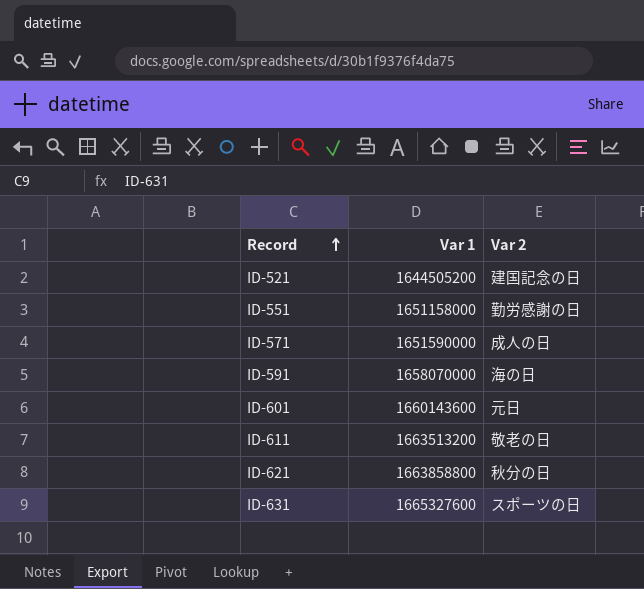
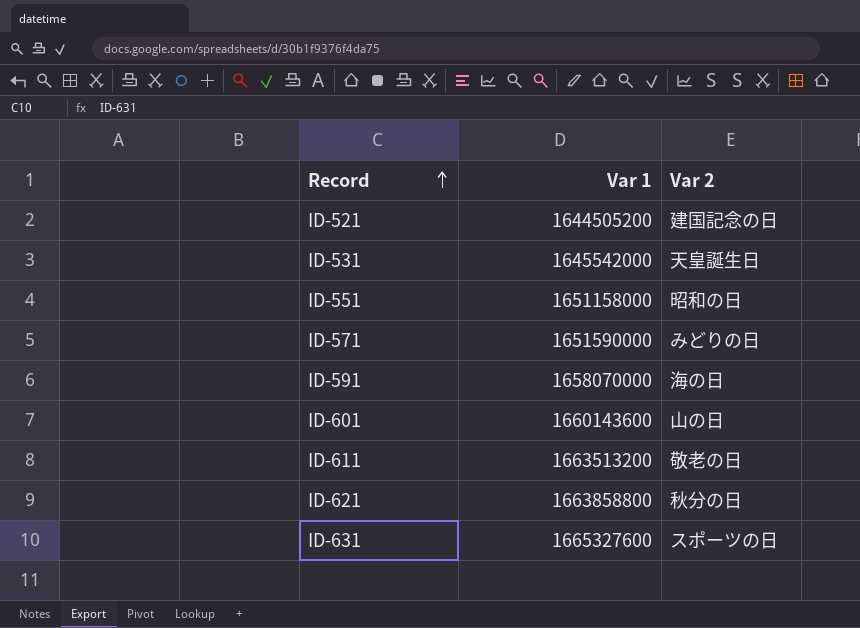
row ID-531: none -> 1645542000 | 天皇誕生日
ID-551 | Var 2: 勤労感謝の日 -> 昭和の日
ID-571 | Var 2: 成人の日 -> みどりの日
ID-601 | Var 2: 元日 -> 山の日

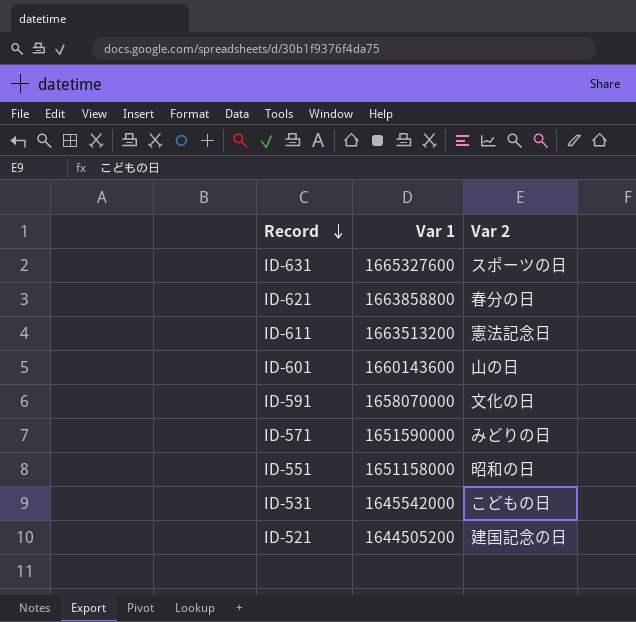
row order: Record ascending -> Record descending
ID-621 | Var 2: 秋分の日 -> 春分の日
ID-611 | Var 2: 敬老の日 -> 憲法記念日
ID-591 | Var 2: 海の日 -> 文化の日
ID-531 | Var 2: 天皇誕生日 -> こどもの日

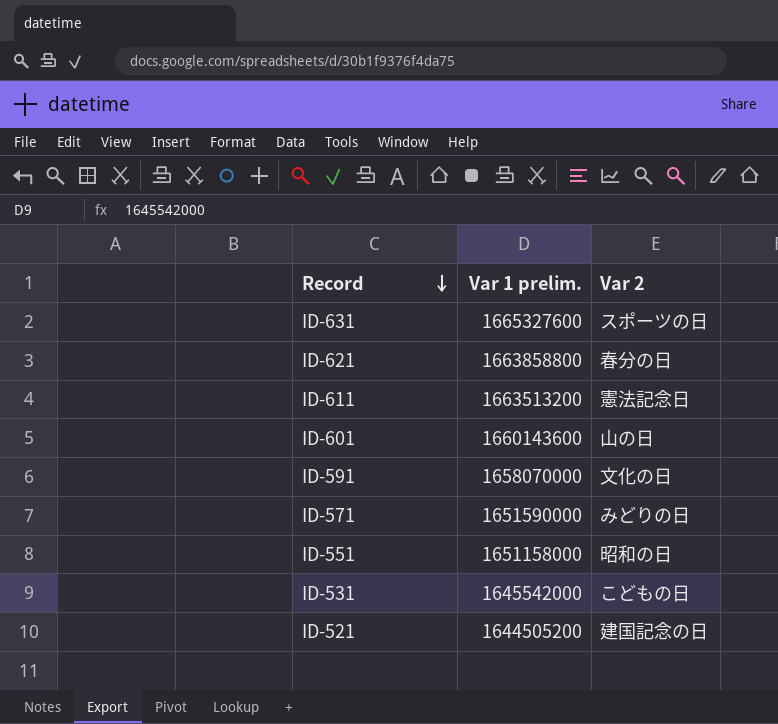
column name: Var 1 -> Var 1 prelim.

